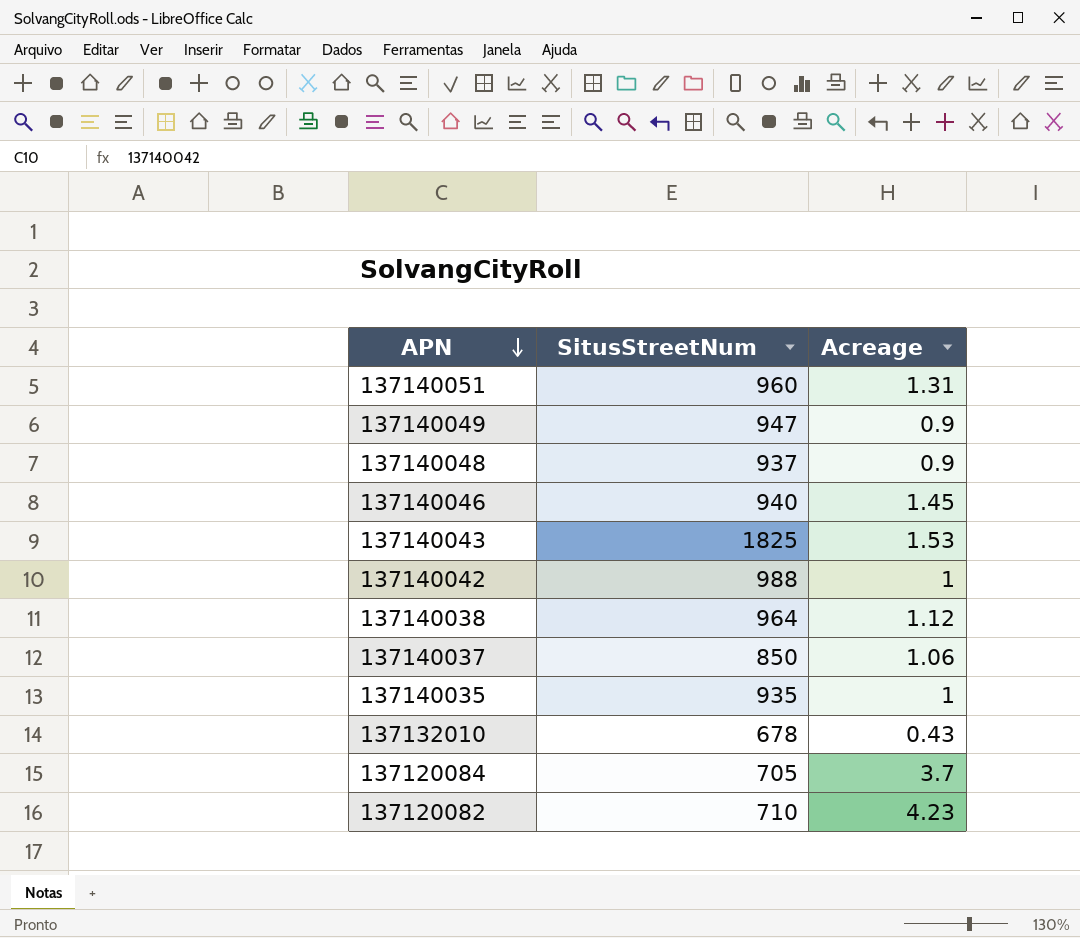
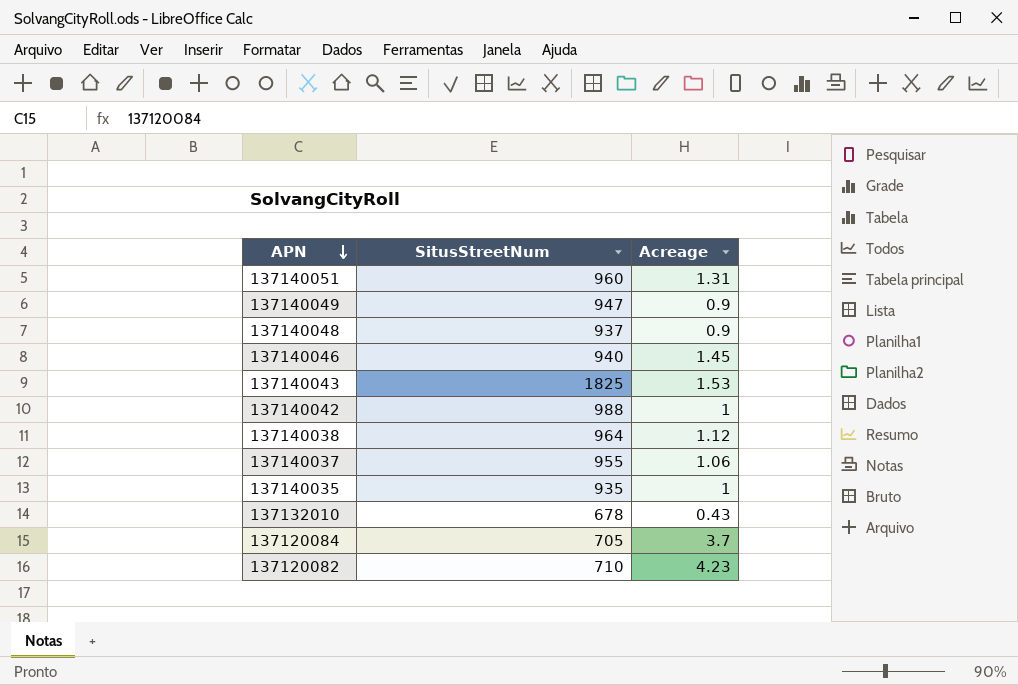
137140037 | SitusStreetNum: 850 -> 955

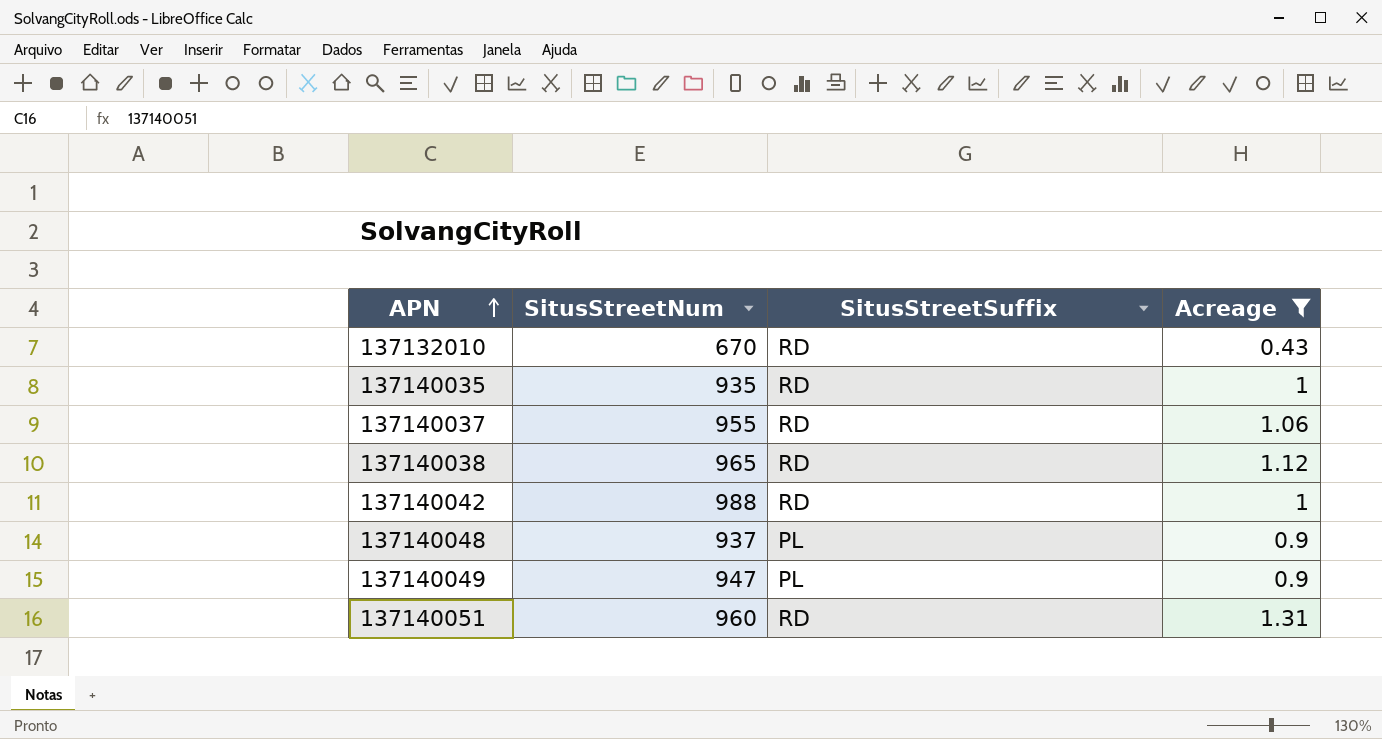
filter: none -> Acreage <= 1.31
row order: APN descending -> APN ascending
column SitusStreetSuffix | position: none -> 3
137132010 | SitusStreetNum: 678 -> 670
137140038 | SitusStreetNum: 964 -> 965

